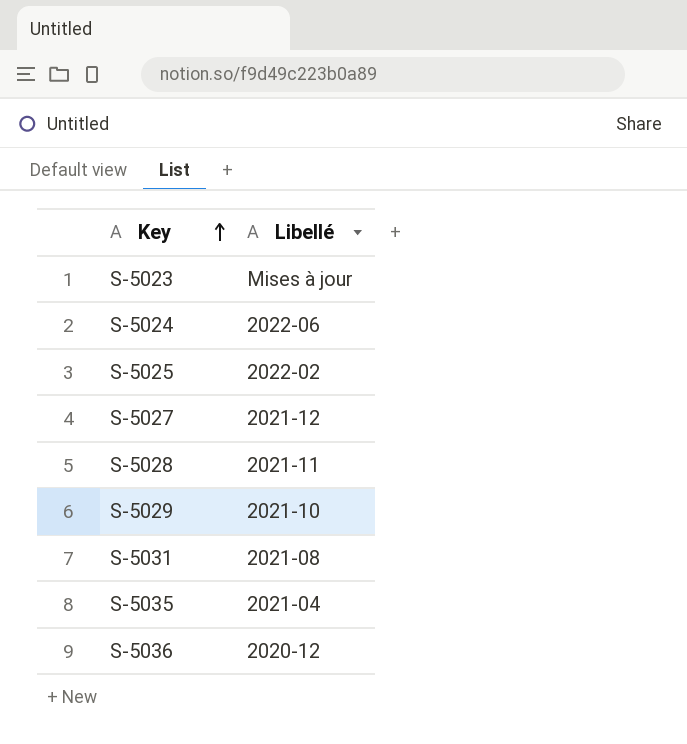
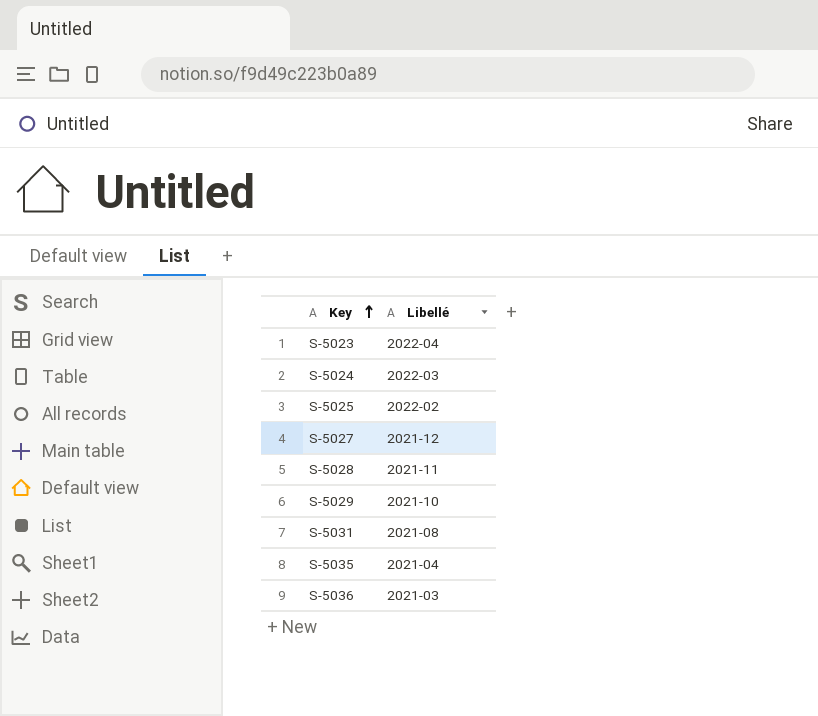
S-5023 | Libellé: Mises à jour -> 2022-04
S-5024 | Libellé: 2022-06 -> 2022-03
S-5036 | Libellé: 2020-12 -> 2021-03

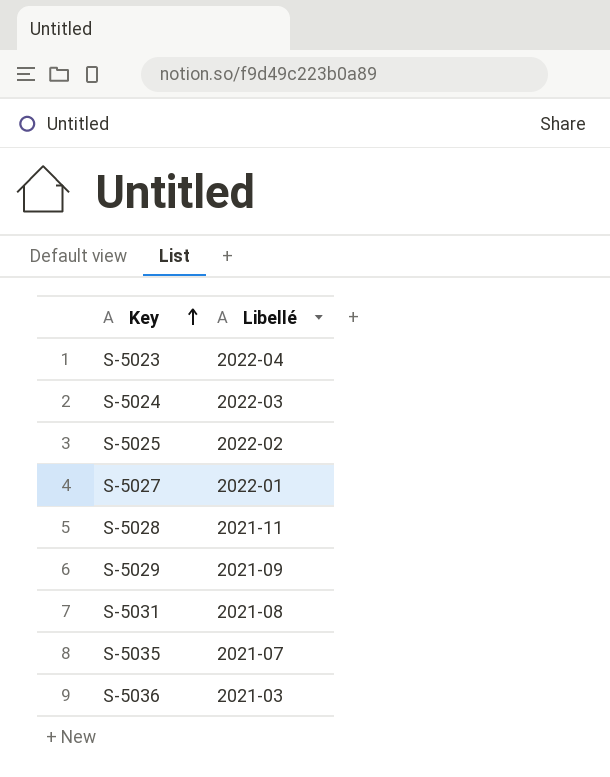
S-5027 | Libellé: 2021-12 -> 2022-01
S-5029 | Libellé: 2021-10 -> 2021-09
S-5035 | Libellé: 2021-04 -> 2021-07

